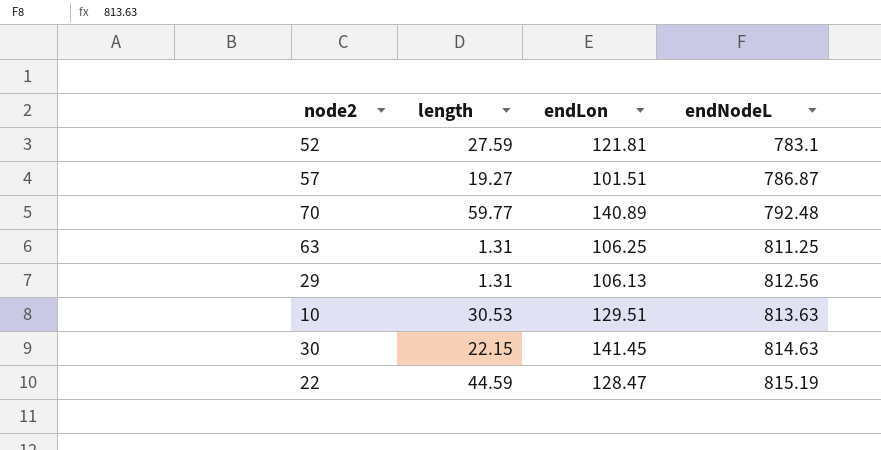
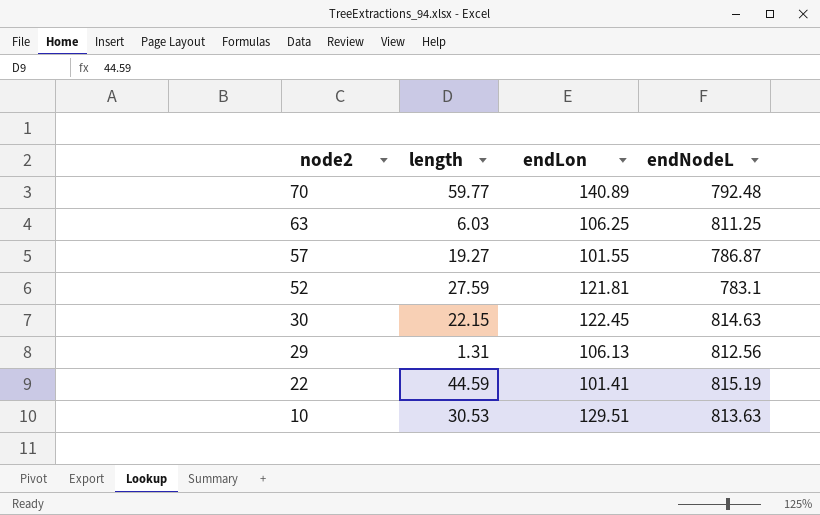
row order: endNodeL ascending -> node2 descending
63 | length: 1.31 -> 6.03
57 | endLon: 101.51 -> 101.55
30 | endLon: 141.45 -> 122.45
22 | endLon: 128.47 -> 101.41

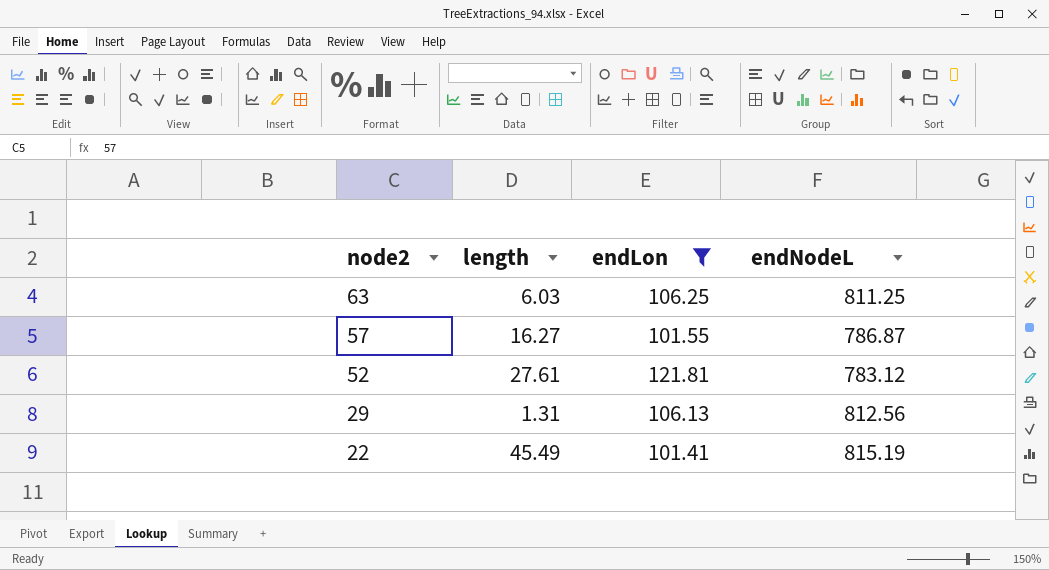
filter: none -> endLon <= 121.81
57 | length: 19.27 -> 16.27
52 | length: 27.59 -> 27.61
52 | endNodeL: 783.1 -> 783.12
22 | length: 44.59 -> 45.49

